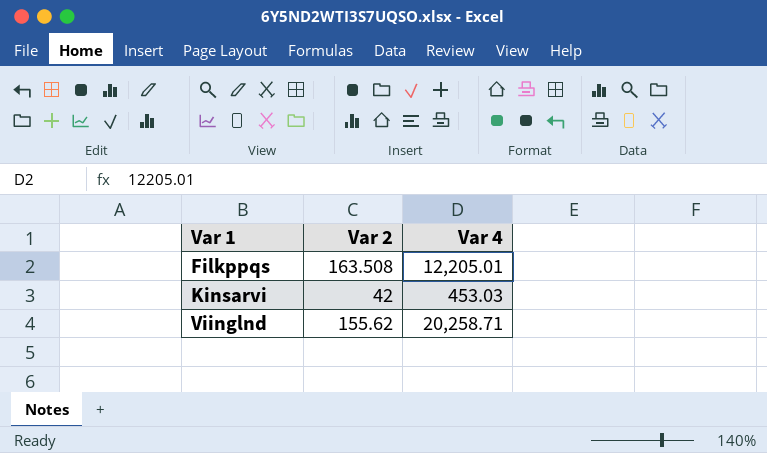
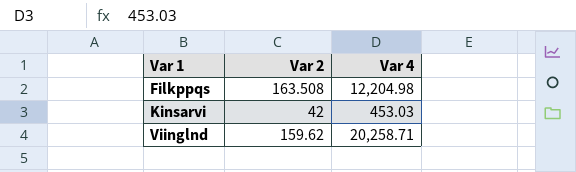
Filkppqs | Var 4: 12,205.01 -> 12,204.98
Viinglnd | Var 2: 155.62 -> 159.62

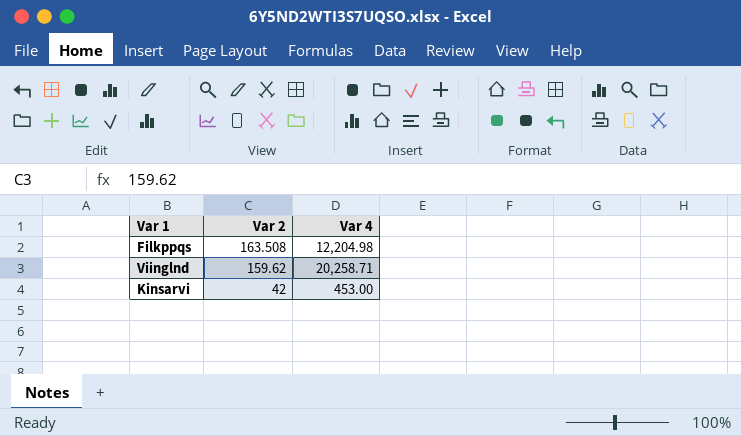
row order: Var 1 ascending -> Var 2 descending
Kinsarvi | Var 4: 453.03 -> 453.00

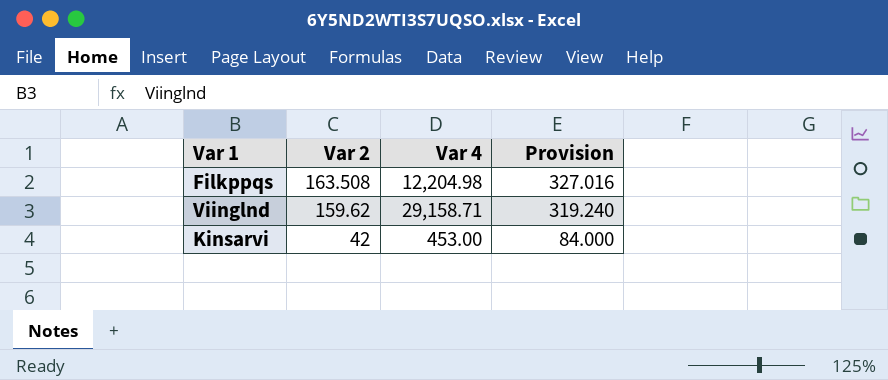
column Provision | formula: none -> [Var 2] * 2
Viinglnd | Var 4: 20,258.71 -> 29,158.71

